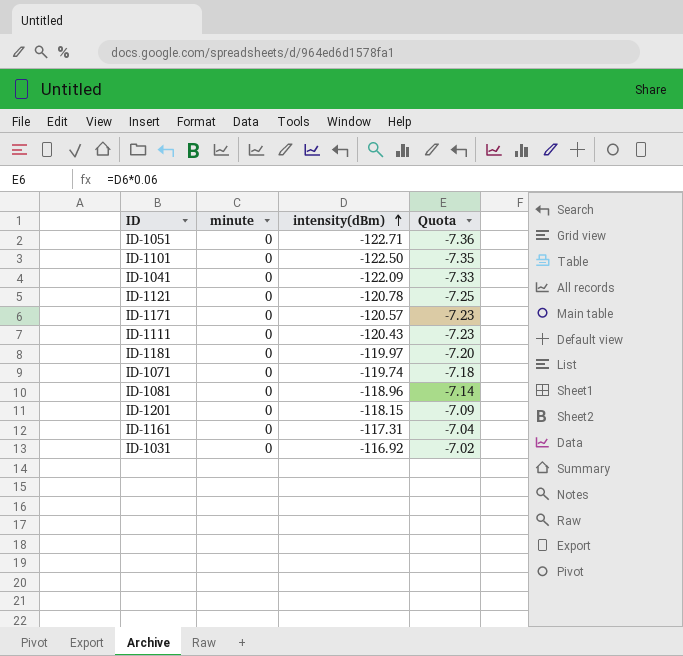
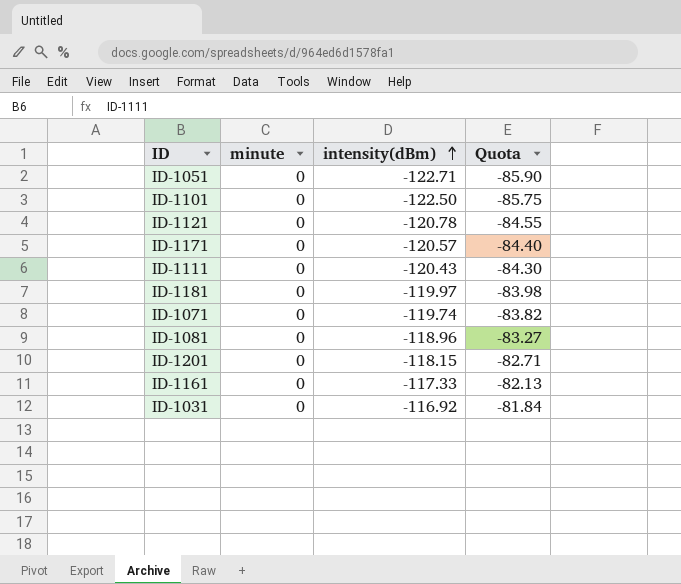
column Quota | formula: [intensity(dBm)] * 0.06 -> [intensity(dBm)] * 0.7
row ID-1041: 0 | -122.09 | -7.33 -> none
ID-1161 | intensity(dBm): -117.31 -> -117.33

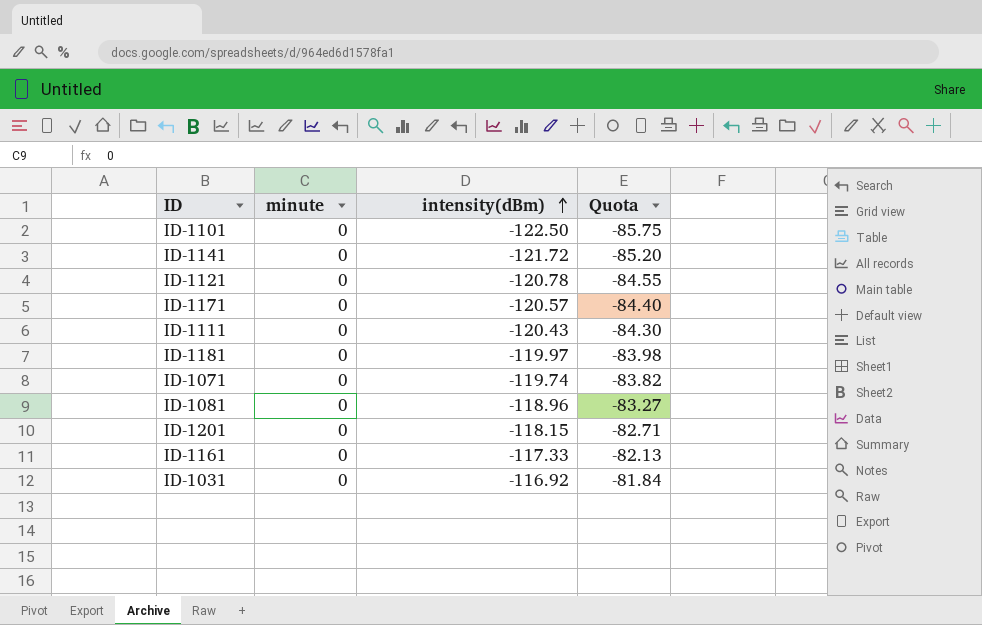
row ID-1051: 0 | -122.71 | -85.90 -> none
row ID-1141: none -> 0 | -121.72 | -85.20

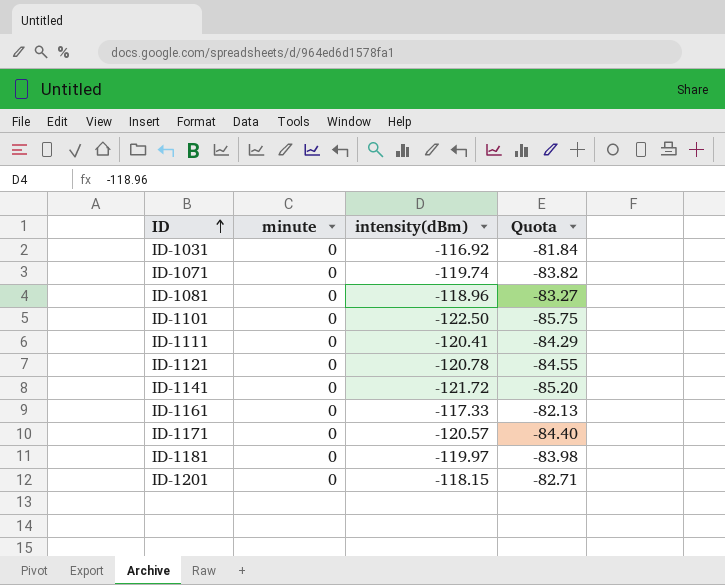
row order: intensity(dBm) ascending -> ID ascending
ID-1111 | intensity(dBm): -120.43 -> -120.41
ID-1111 | Quota: -84.30 -> -84.29

